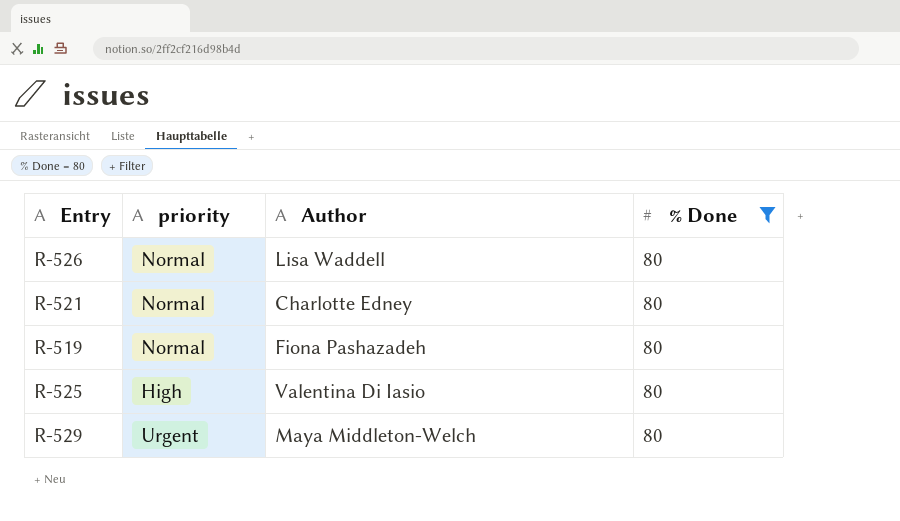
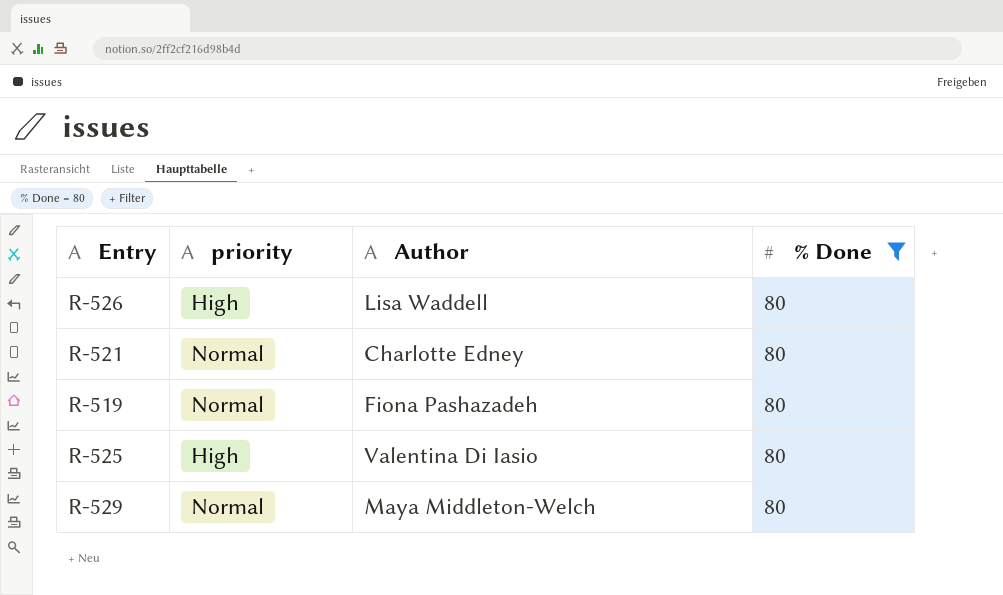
R-526 | priority: Normal -> High
R-529 | priority: Urgent -> Normal

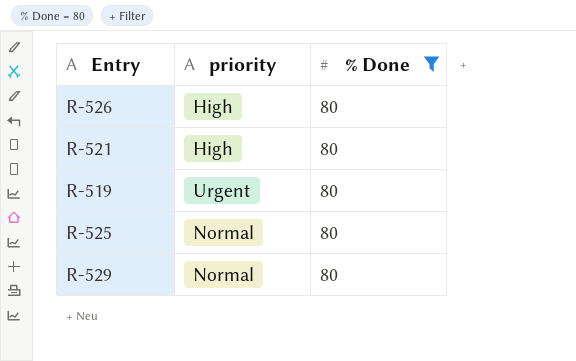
column Author | position: 3 -> none
R-521 | priority: Normal -> High
R-519 | priority: Normal -> Urgent
R-525 | priority: High -> Normal

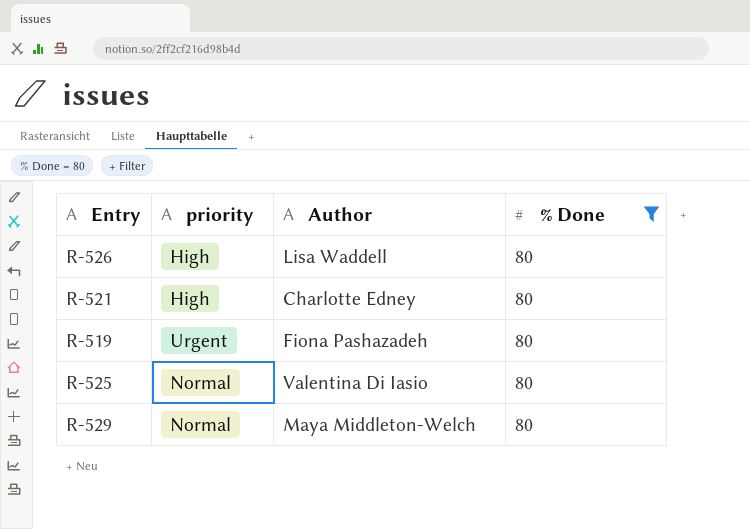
column Author | position: none -> 3

